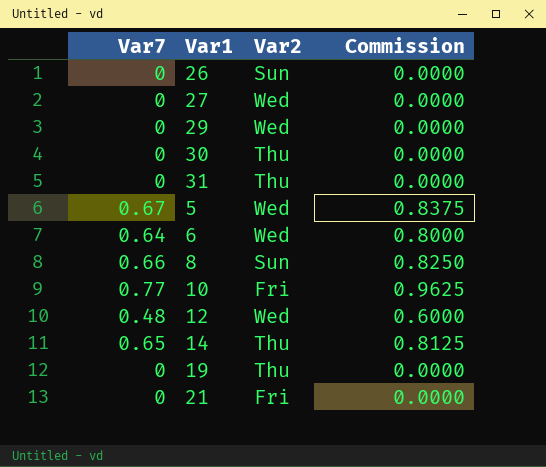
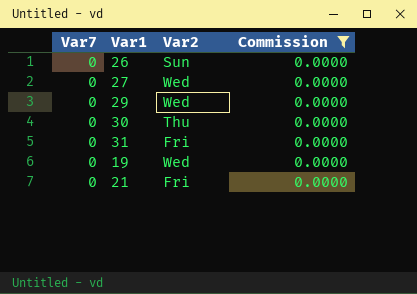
filter: none -> Commission = 0.0000
31 | Var2: Thu -> Fri
19 | Var2: Thu -> Wed

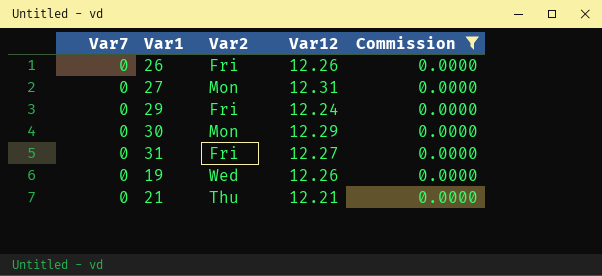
column Var12 | position: none -> 4
26 | Var2: Sun -> Fri
27 | Var2: Wed -> Mon
29 | Var2: Wed -> Fri
30 | Var2: Thu -> Mon
21 | Var2: Fri -> Thu

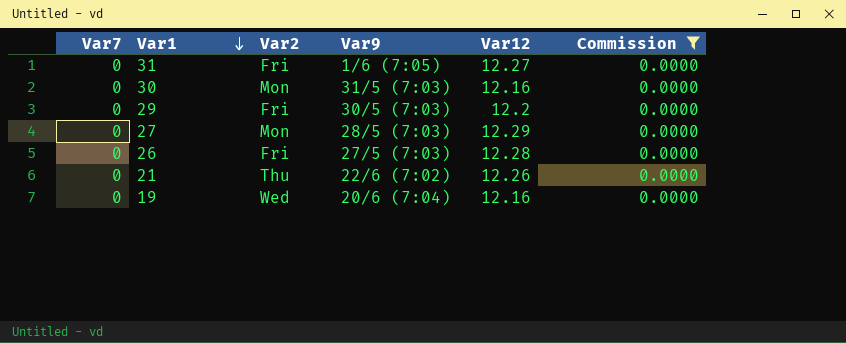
row order: none -> Var1 descending
column Var9 | position: none -> 4
30 | Var12: 12.29 -> 12.16
29 | Var12: 12.24 -> 12.2
27 | Var12: 12.31 -> 12.29
26 | Var12: 12.26 -> 12.28
21 | Var12: 12.21 -> 12.26
19 | Var12: 12.26 -> 12.16

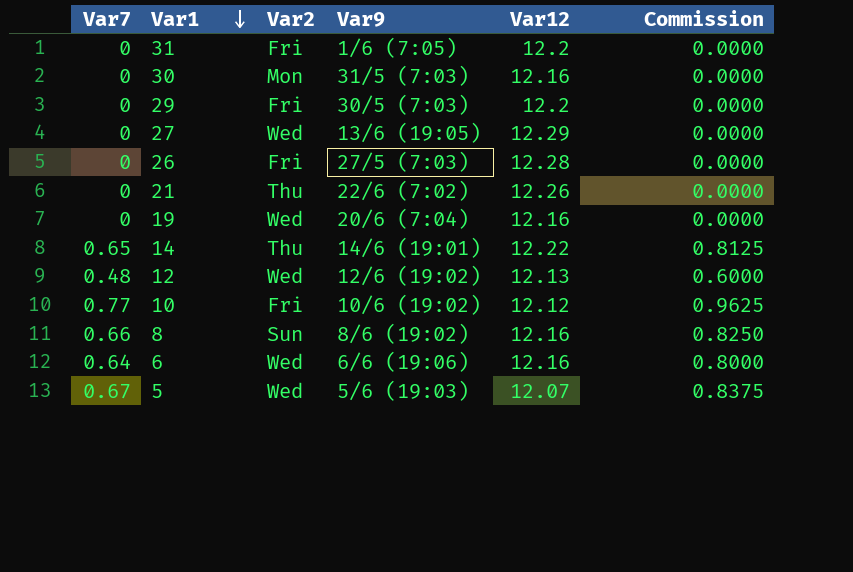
filter: Commission = 0.0000 -> none
31 | Var12: 12.27 -> 12.2
27 | Var2: Mon -> Wed
27 | Var9: 28/5 (7:03) -> 13/6 (19:05)

